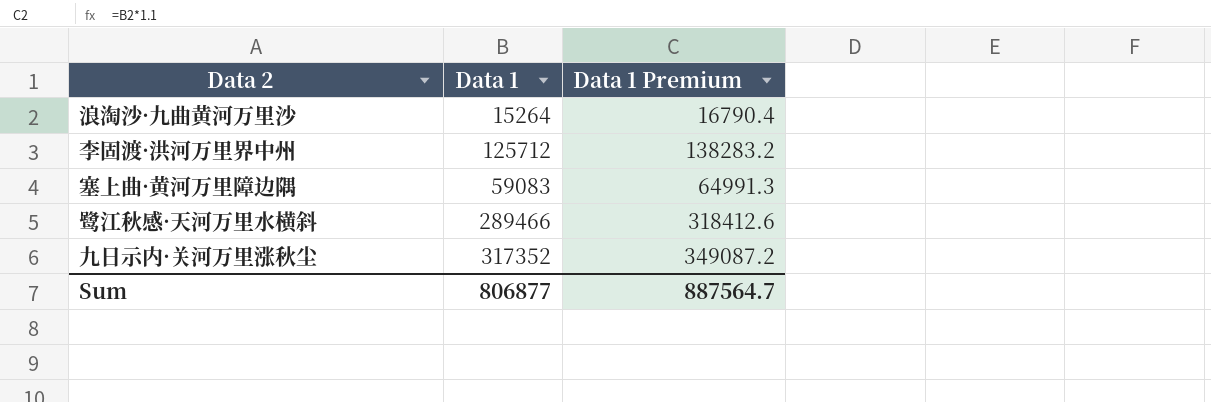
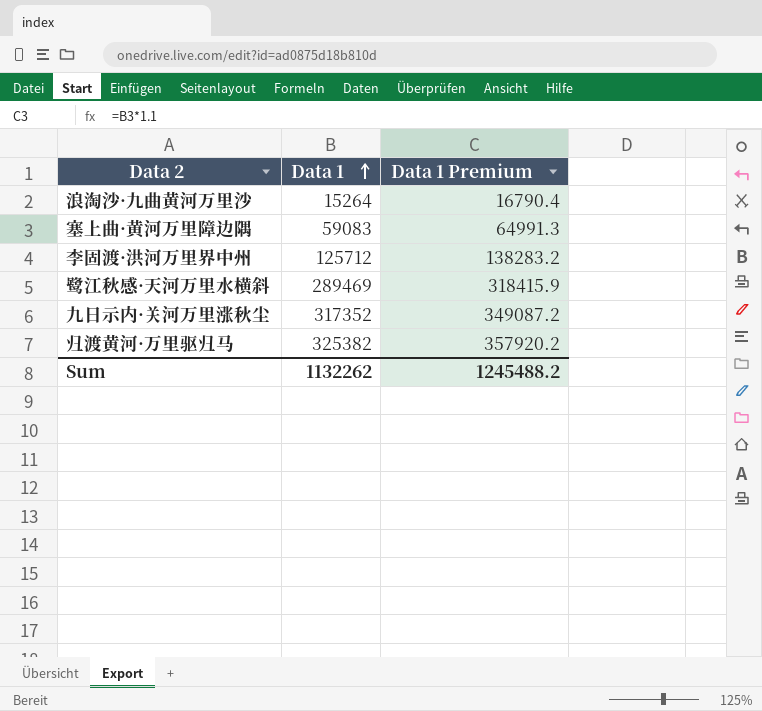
row order: none -> Data 1 ascending
鹭江秋感·天河万里水横斜 | Data 1: 289466 -> 289469
鹭江秋感·天河万里水横斜 | Data 1 Premium: 318412.6 -> 318415.9
row 归渡黄河·万里驱归马: none -> 325382 | 357920.2
Sum | Data 1: 806877 -> 1132262
Sum | Data 1 Premium: 887564.7 -> 1245488.2

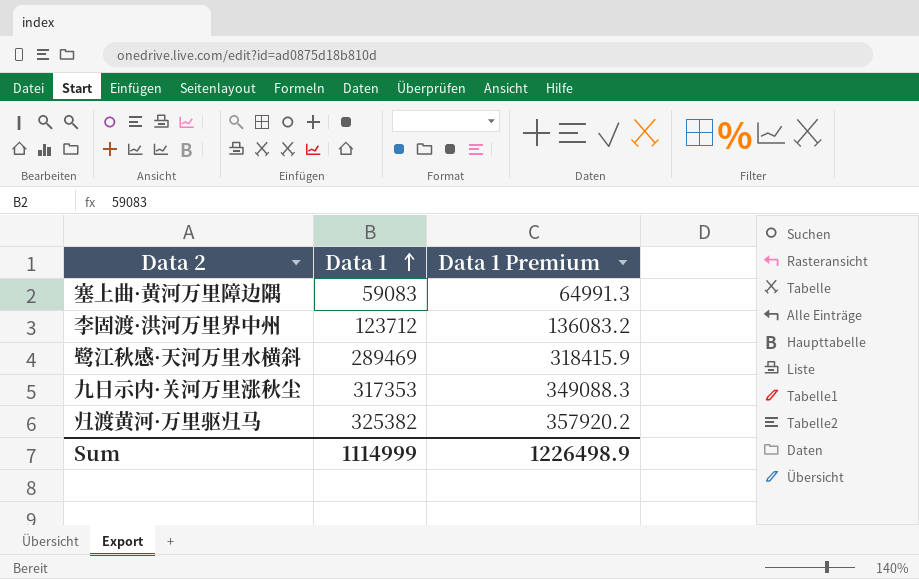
row 浪淘沙·九曲黄河万里沙: 15264 | 16790.4 -> none
李固渡·洪河万里界中州 | Data 1: 125712 -> 123712
李固渡·洪河万里界中州 | Data 1 Premium: 138283.2 -> 136083.2
九日示内·关河万里涨秋尘 | Data 1: 317352 -> 317353
九日示内·关河万里涨秋尘 | Data 1 Premium: 349087.2 -> 349088.3
Sum | Data 1: 1132262 -> 1114999
Sum | Data 1 Premium: 1245488.2 -> 1226498.9

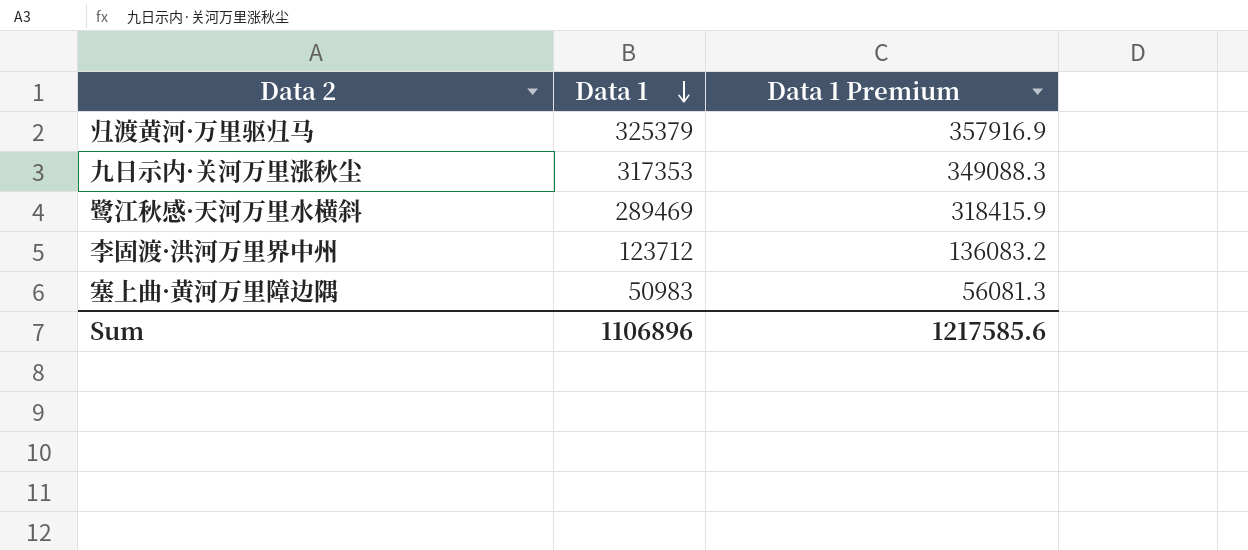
row order: Data 1 ascending -> Data 1 descending
归渡黄河·万里驱归马 | Data 1: 325382 -> 325379
归渡黄河·万里驱归马 | Data 1 Premium: 357920.2 -> 357916.9
塞上曲·黄河万里障边隅 | Data 1: 59083 -> 50983
塞上曲·黄河万里障边隅 | Data 1 Premium: 64991.3 -> 56081.3
Sum | Data 1: 1114999 -> 1106896
Sum | Data 1 Premium: 1226498.9 -> 1217585.6

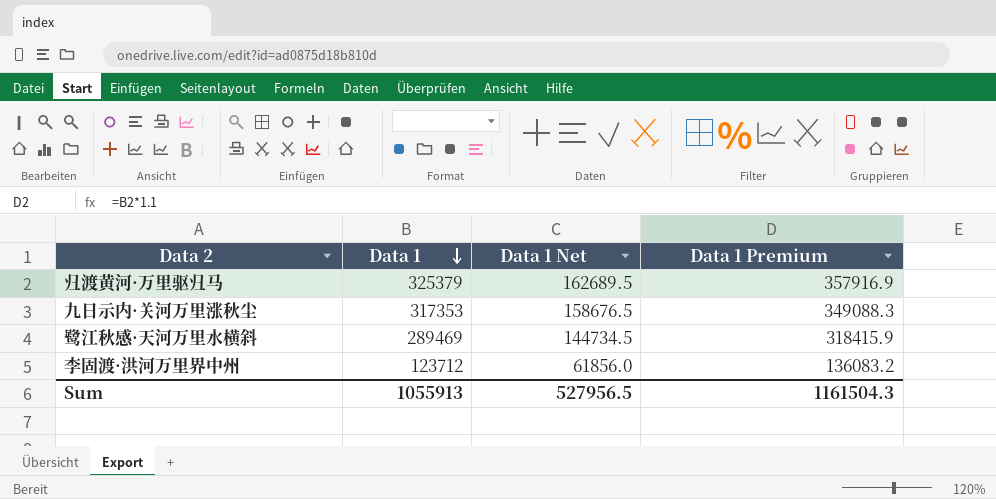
column Data 1 Net | formula: none -> [Data 1] * 0.5
row 塞上曲·黄河万里障边隅: 50983 | 56081.3 -> none
Sum | Data 1: 1106896 -> 1055913
Sum | Data 1 Premium: 1217585.6 -> 1161504.3

